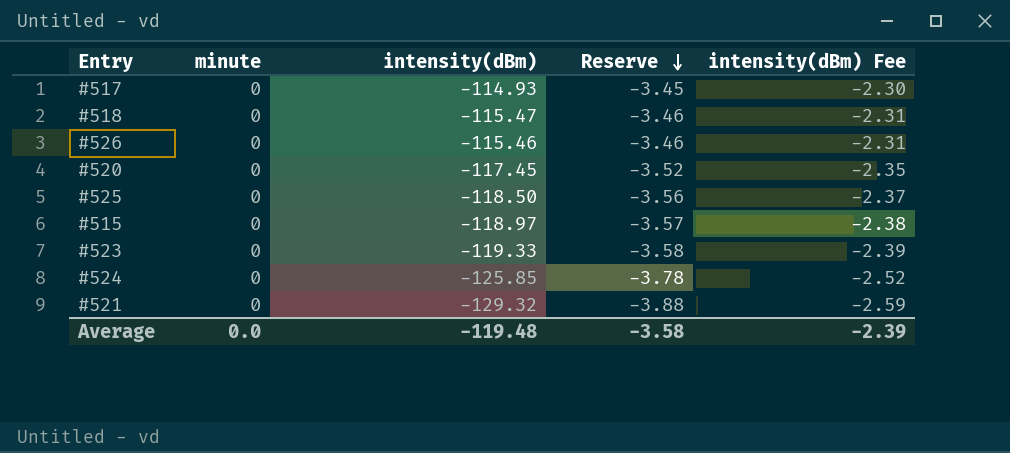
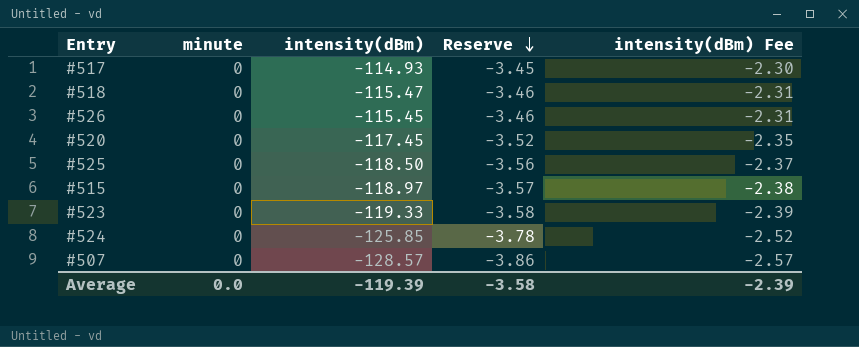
row #521: 0 | -129.32 | -3.88 | -2.59 -> none
#526 | intensity(dBm): -115.46 -> -115.45
row #507: none -> 0 | -128.57 | -3.86 | -2.57
Average | intensity(dBm): -119.48 -> -119.39

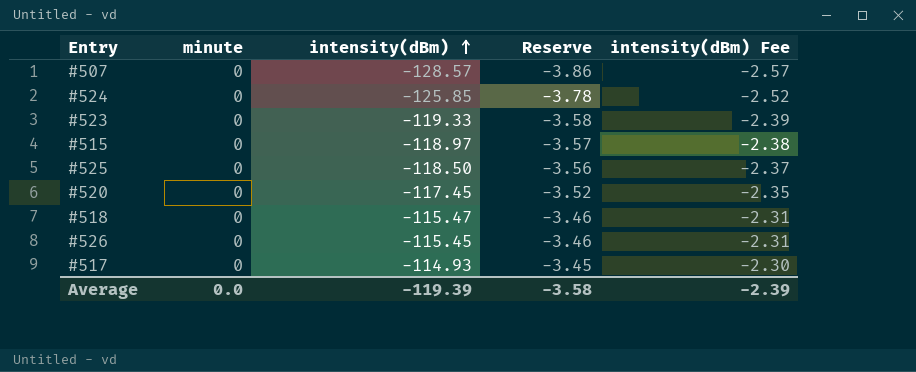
row order: Reserve descending -> intensity(dBm) ascending

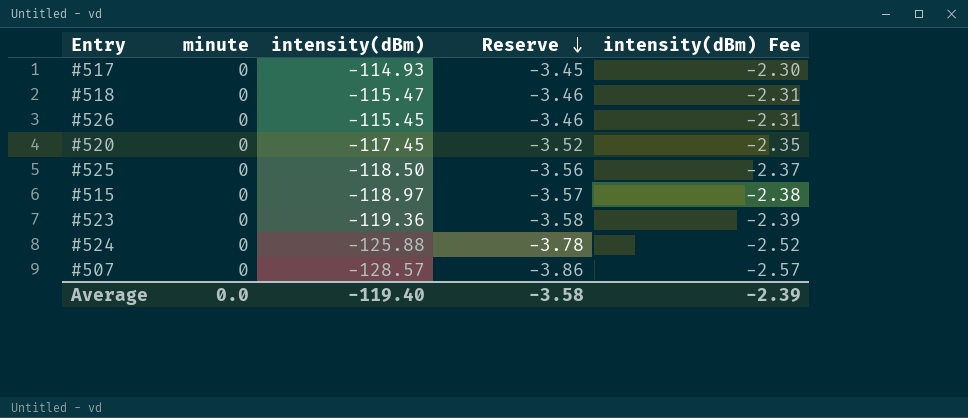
row order: intensity(dBm) ascending -> Reserve descending
#523 | intensity(dBm): -119.33 -> -119.36
#524 | intensity(dBm): -125.85 -> -125.88
Average | intensity(dBm): -119.39 -> -119.40

